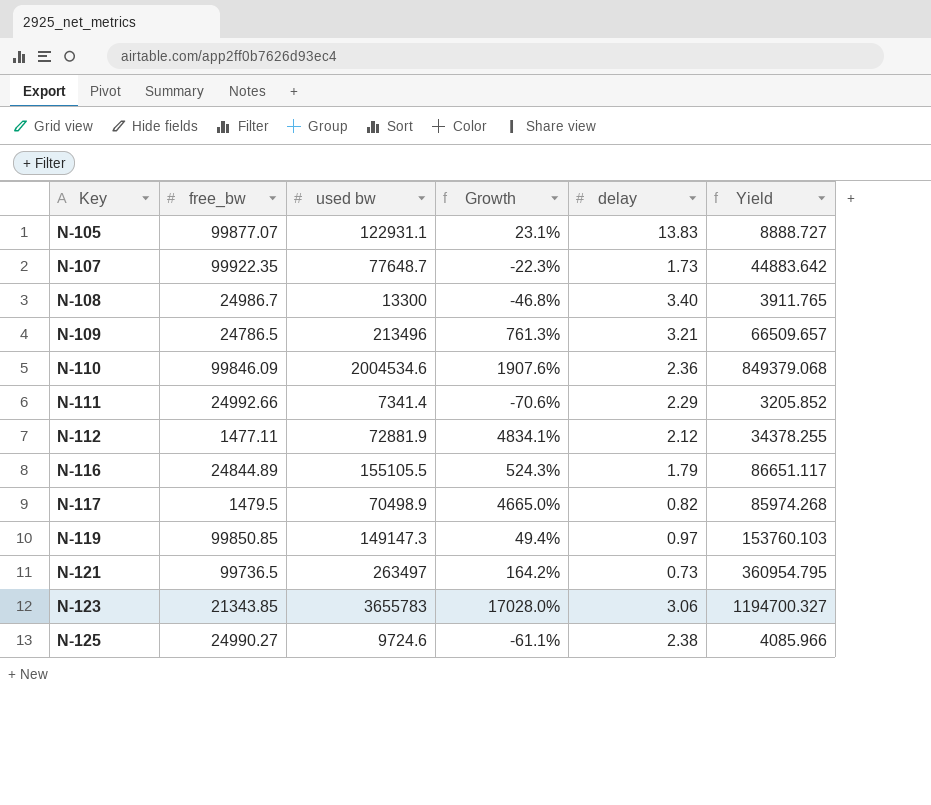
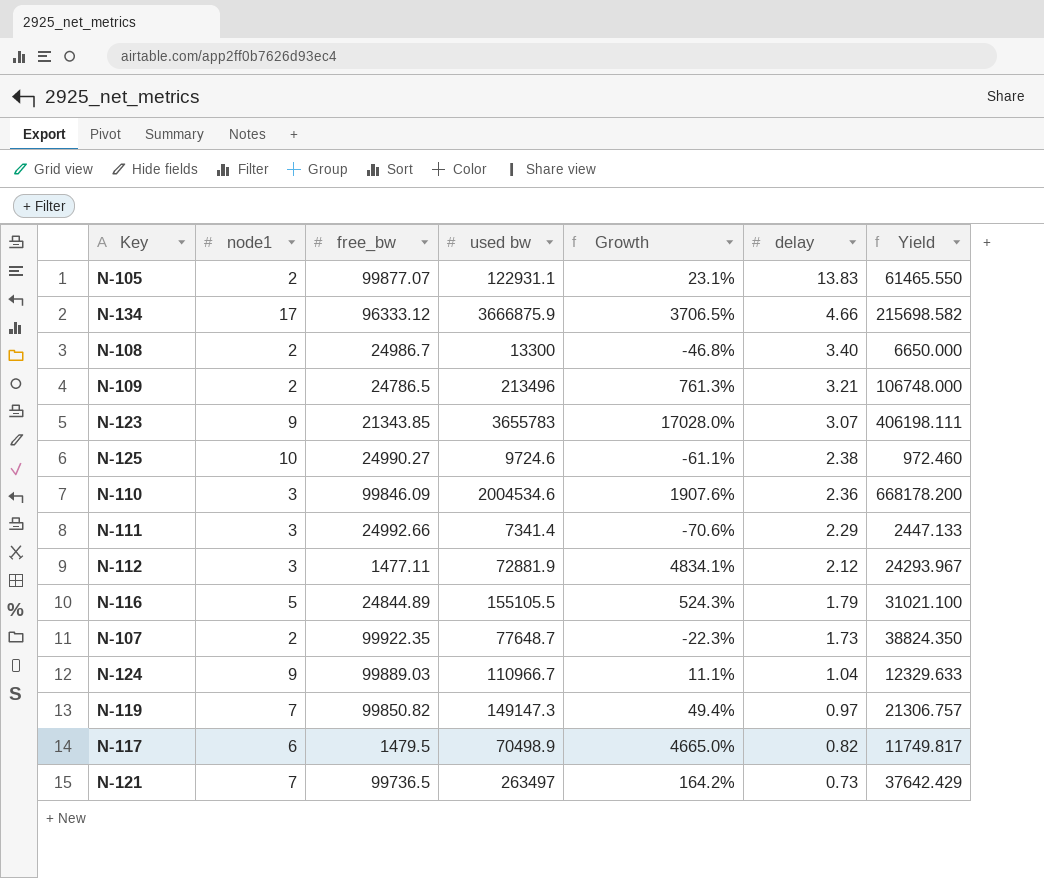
row order: Key ascending -> delay descending
column node1 | position: none -> 2
column Yield | formula: [used bw] / [delay] -> [used bw] / [node1]
row N-134: none -> 17 | 96333.12 | 3666875.9 | 3706.5% | 4.66 | 215698.582
N-123 | delay: 3.06 -> 3.07
row N-124: none -> 9 | 99889.03 | 110966.7 | 11.1% | 1.04 | 12329.633
N-119 | free_bw: 99850.85 -> 99850.82

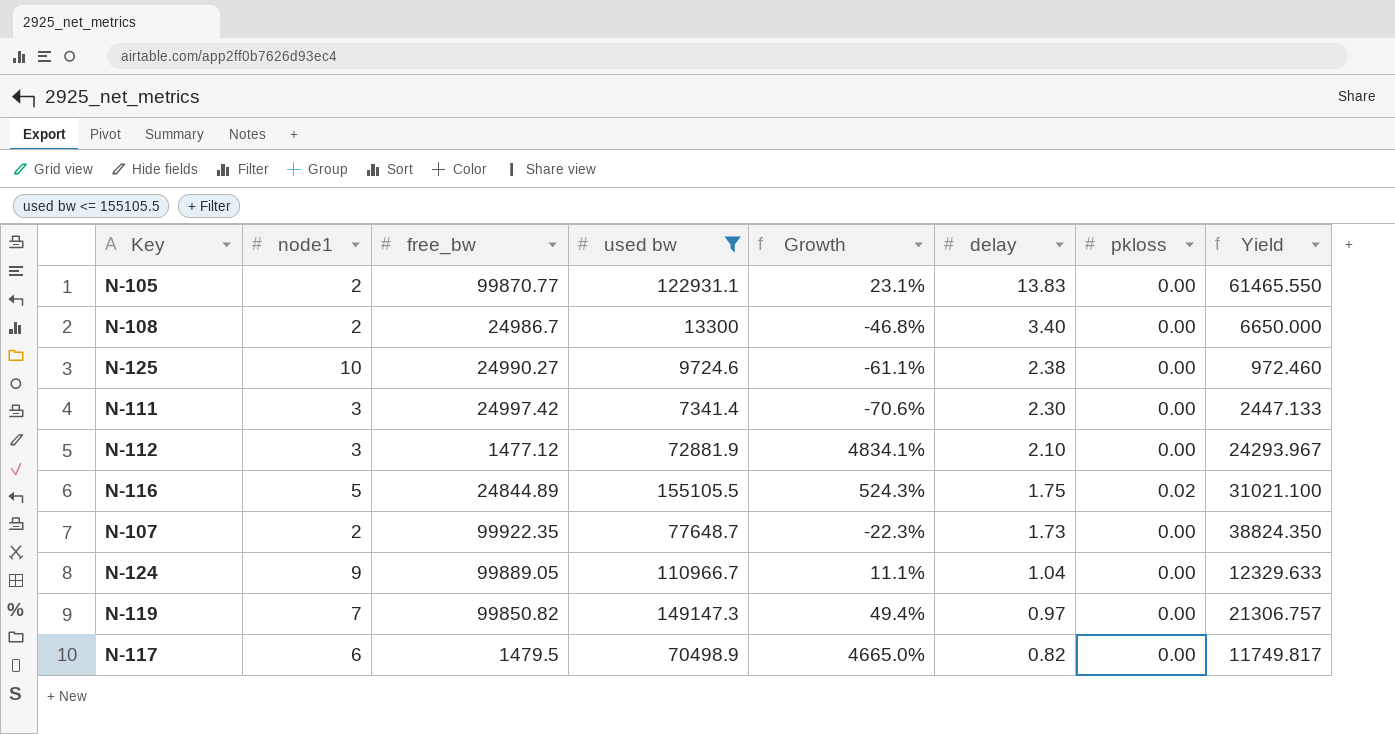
filter: none -> used bw <= 155105.5
column pkloss | position: none -> 7
N-105 | free_bw: 99877.07 -> 99870.77
N-111 | free_bw: 24992.66 -> 24997.42
N-111 | delay: 2.29 -> 2.30
N-112 | free_bw: 1477.11 -> 1477.12
N-112 | delay: 2.12 -> 2.10
N-116 | delay: 1.79 -> 1.75
N-124 | free_bw: 99889.03 -> 99889.05

